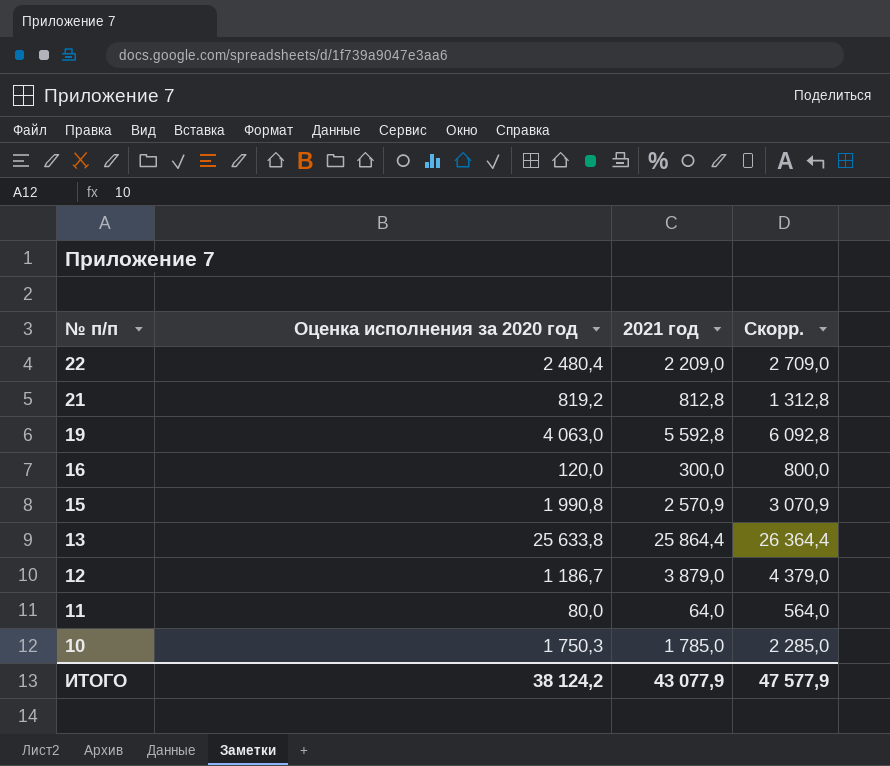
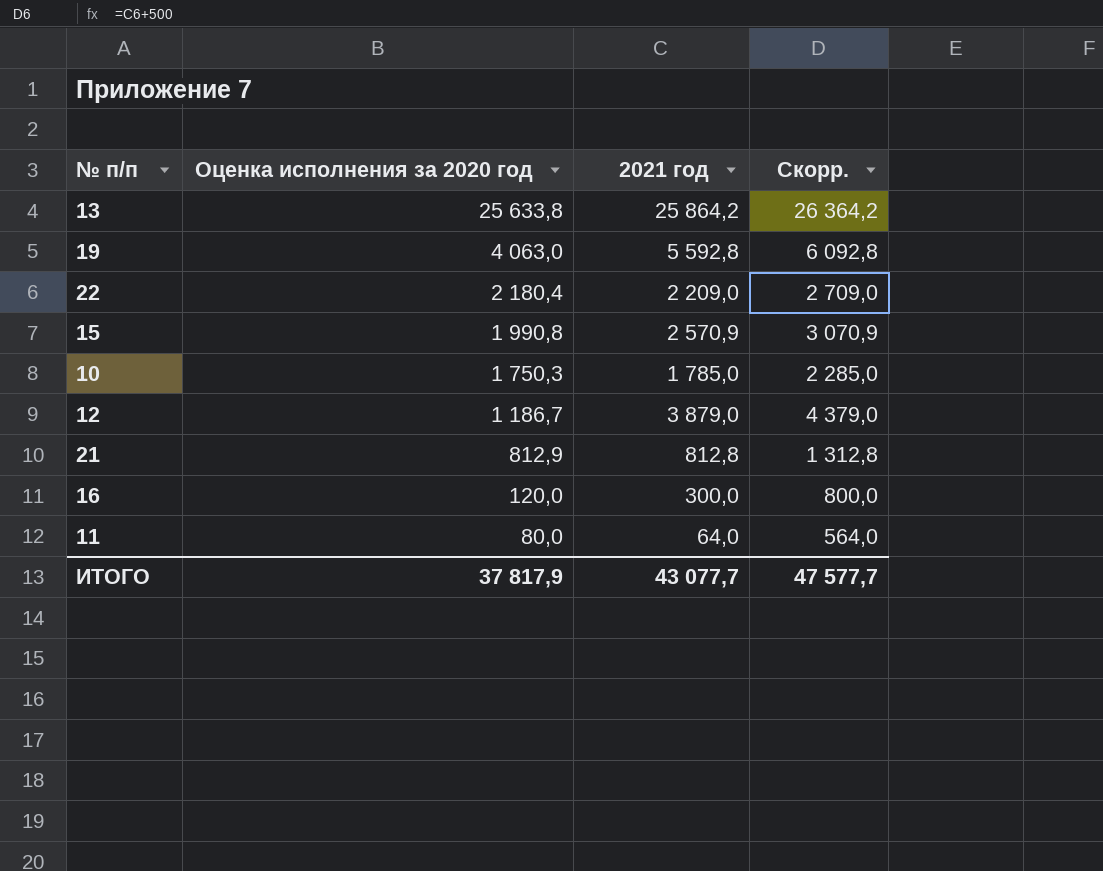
row order: № п/п descending -> Оценка исполнения за 2020 год descending
13 | 2021 год: 25 864,4 -> 25 864,2
13 | Скорр.: 26 364,4 -> 26 364,2
22 | Оценка исполнения за 2020 год: 2 480,4 -> 2 180,4
21 | Оценка исполнения за 2020 год: 819,2 -> 812,9
ИТОГО | Оценка исполнения за 2020 год: 38 124,2 -> 37 817,9
ИТОГО | 2021 год: 43 077,9 -> 43 077,7
ИТОГО | Скорр.: 47 577,9 -> 47 577,7

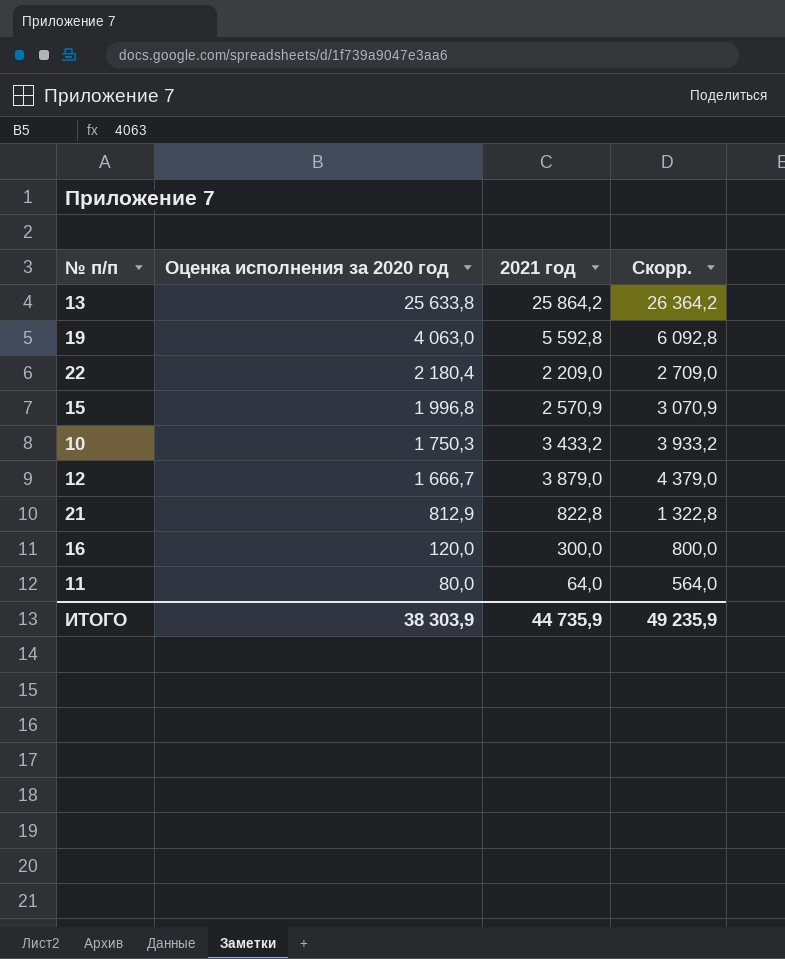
15 | Оценка исполнения за 2020 год: 1 990,8 -> 1 996,8
10 | 2021 год: 1 785,0 -> 3 433,2
10 | Скорр.: 2 285,0 -> 3 933,2
12 | Оценка исполнения за 2020 год: 1 186,7 -> 1 666,7
21 | 2021 год: 812,8 -> 822,8
21 | Скорр.: 1 312,8 -> 1 322,8
ИТОГО | Оценка исполнения за 2020 год: 37 817,9 -> 38 303,9
ИТОГО | 2021 год: 43 077,7 -> 44 735,9
ИТОГО | Скорр.: 47 577,7 -> 49 235,9

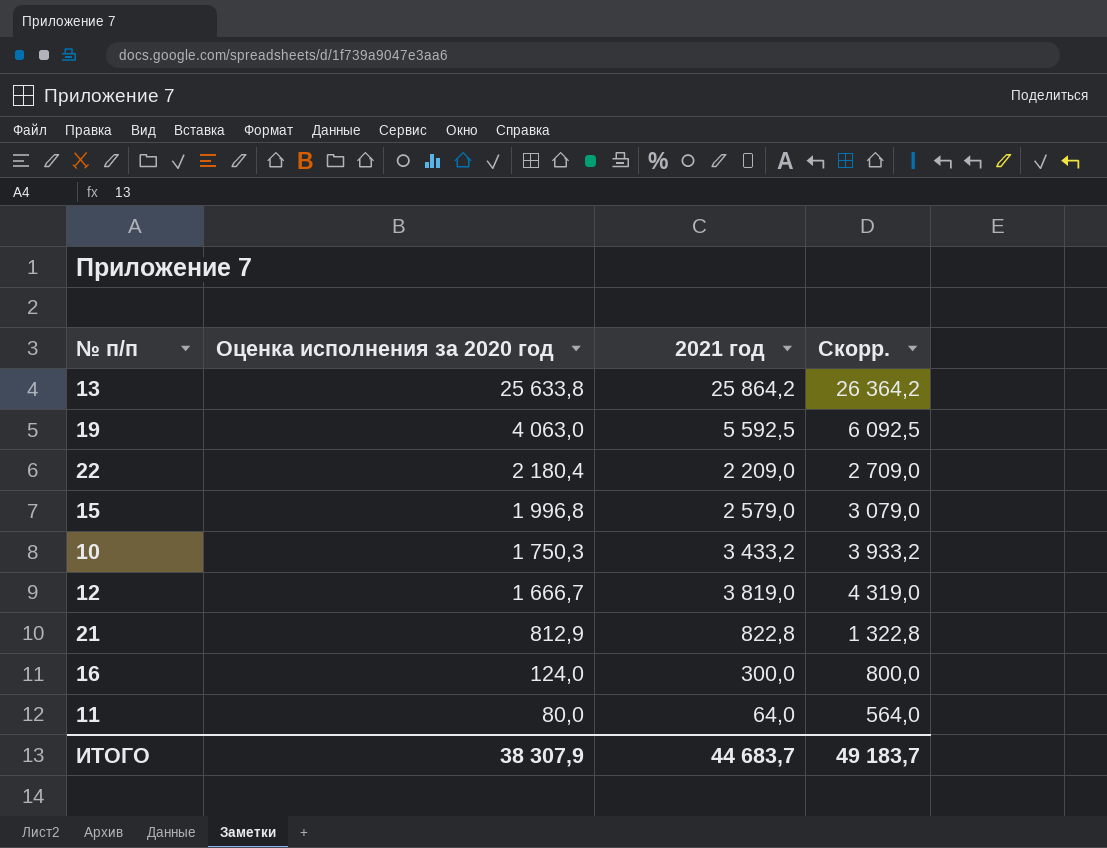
19 | 2021 год: 5 592,8 -> 5 592,5
19 | Скорр.: 6 092,8 -> 6 092,5
15 | 2021 год: 2 570,9 -> 2 579,0
15 | Скорр.: 3 070,9 -> 3 079,0
12 | 2021 год: 3 879,0 -> 3 819,0
12 | Скорр.: 4 379,0 -> 4 319,0
16 | Оценка исполнения за 2020 год: 120,0 -> 124,0
ИТОГО | Оценка исполнения за 2020 год: 38 303,9 -> 38 307,9
ИТОГО | 2021 год: 44 735,9 -> 44 683,7
ИТОГО | Скорр.: 49 235,9 -> 49 183,7

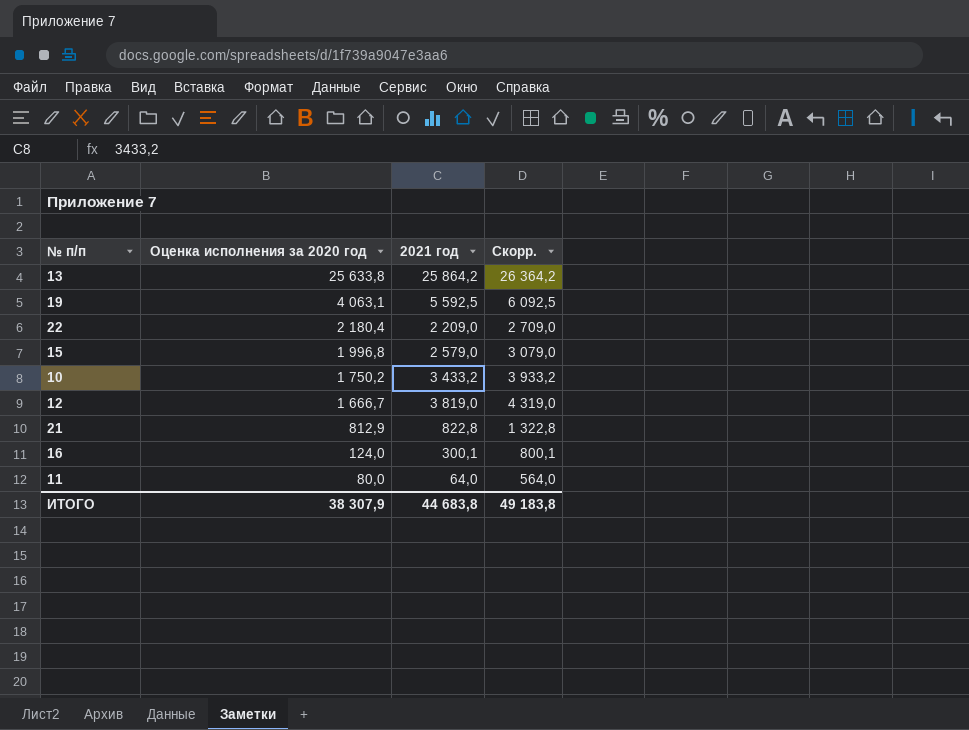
19 | Оценка исполнения за 2020 год: 4 063,0 -> 4 063,1
10 | Оценка исполнения за 2020 год: 1 750,3 -> 1 750,2
16 | 2021 год: 300,0 -> 300,1
16 | Скорр.: 800,0 -> 800,1
ИТОГО | 2021 год: 44 683,7 -> 44 683,8
ИТОГО | Скорр.: 49 183,7 -> 49 183,8

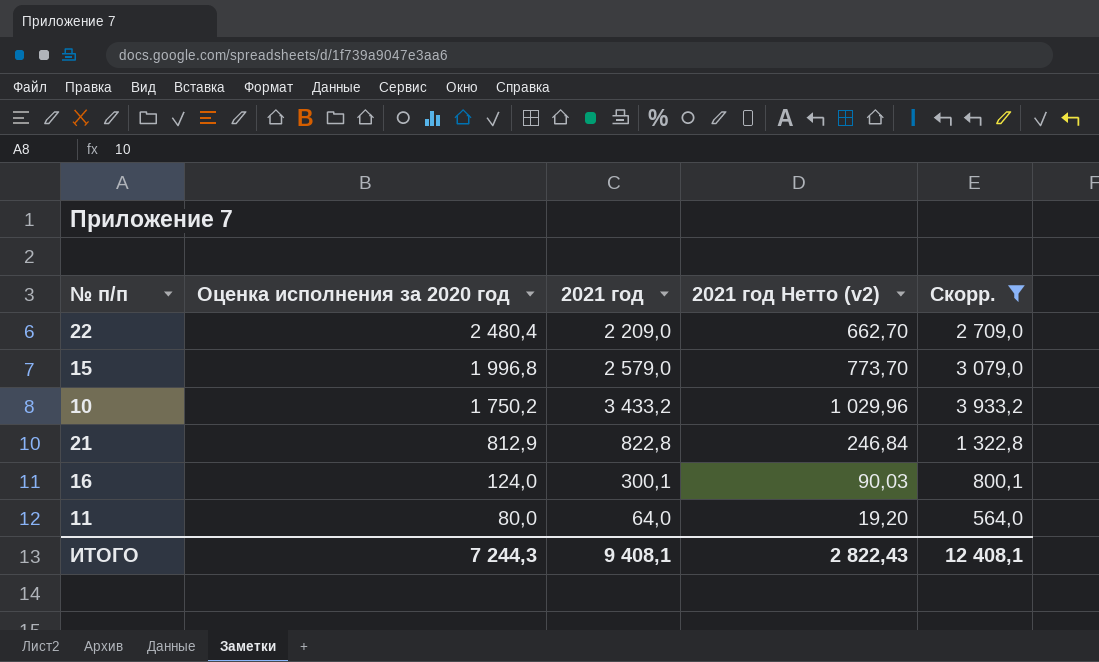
filter: none -> Скорр. <= 3 933,2
column 2021 год Нетто (v2) | formula: none -> [2021 год] * 0,3
22 | Оценка исполнения за 2020 год: 2 180,4 -> 2 480,4
ИТОГО | Оценка исполнения за 2020 год: 38 307,9 -> 7 244,3
ИТОГО | 2021 год: 44 683,8 -> 9 408,1
ИТОГО | Скорр.: 49 183,8 -> 12 408,1

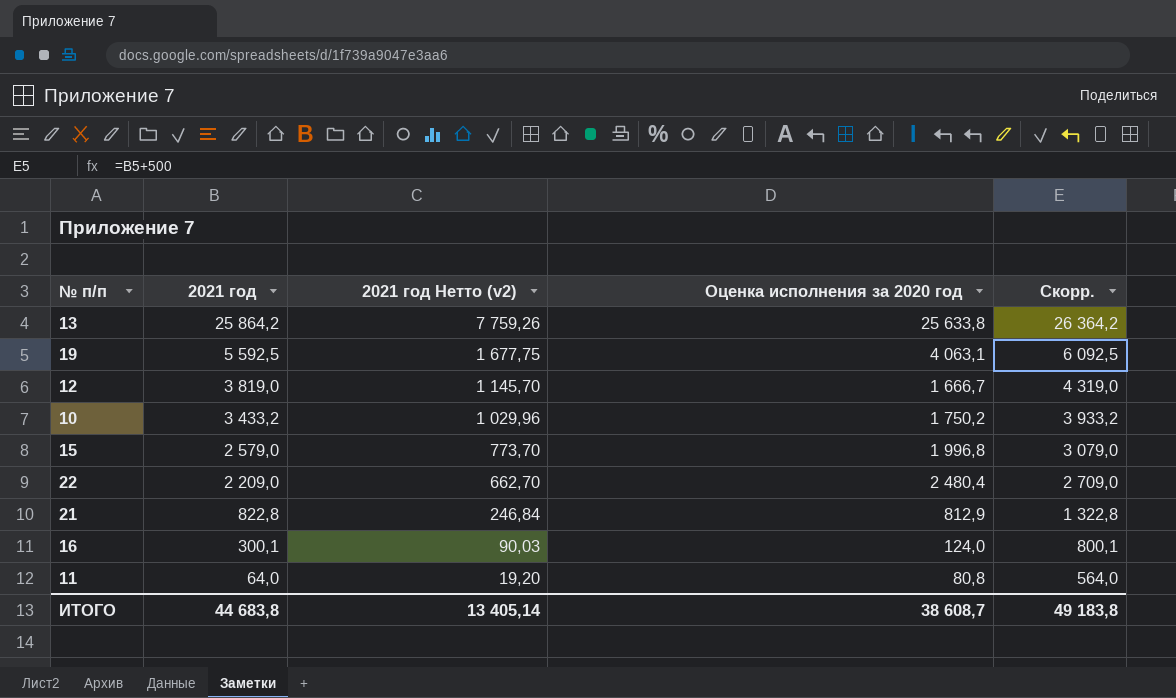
filter: Скорр. <= 3 933,2 -> none
row order: Оценка исполнения за 2020 год descending -> 2021 год descending
column Оценка исполнения за 2020 год | position: 2 -> 4
11 | Оценка исполнения за 2020 год: 80,0 -> 80,8
ИТОГО | 2021 год: 9 408,1 -> 44 683,8
ИТОГО | 2021 год Нетто (v2): 2 822,43 -> 13 405,14
ИТОГО | Оценка исполнения за 2020 год: 7 244,3 -> 38 608,7
ИТОГО | Скорр.: 12 408,1 -> 49 183,8

